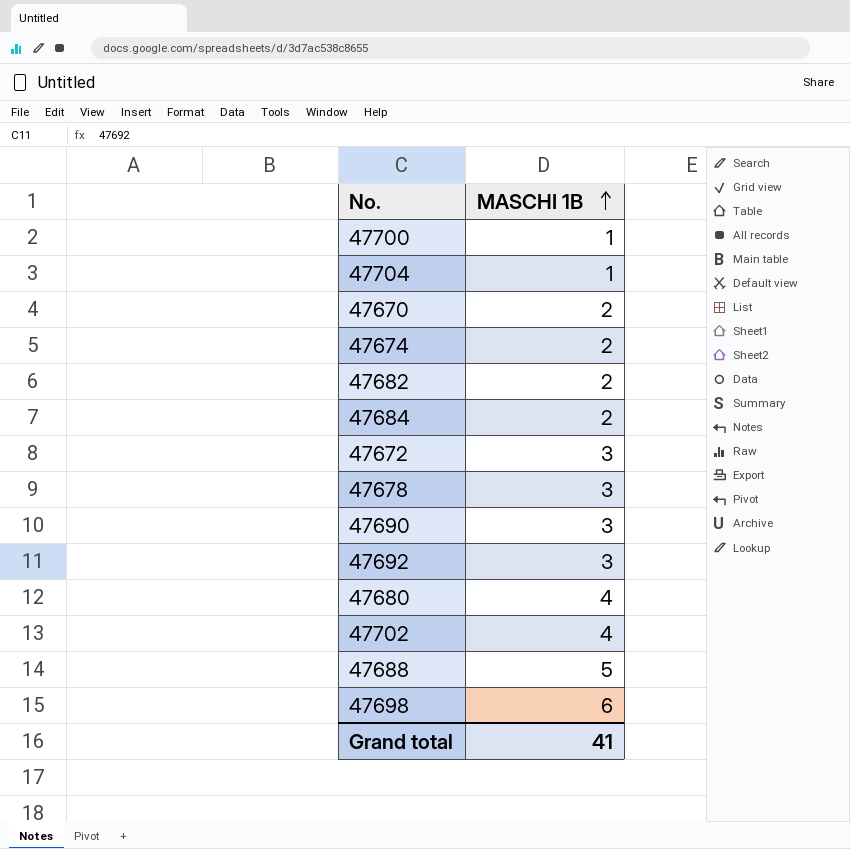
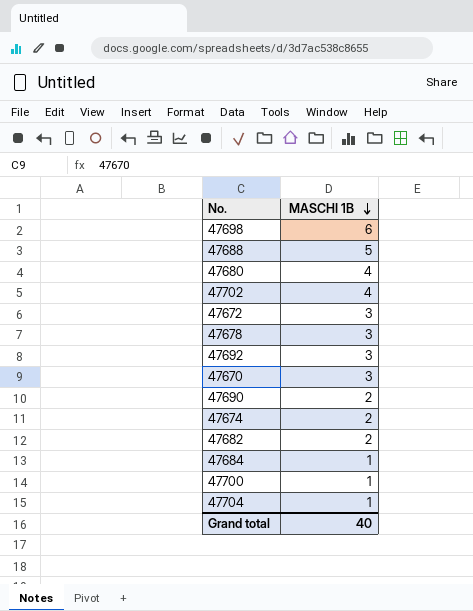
row order: MASCHI 1B ascending -> MASCHI 1B descending
47670 | MASCHI 1B: 2 -> 3
47690 | MASCHI 1B: 3 -> 2
47684 | MASCHI 1B: 2 -> 1
Grand total | MASCHI 1B: 41 -> 40

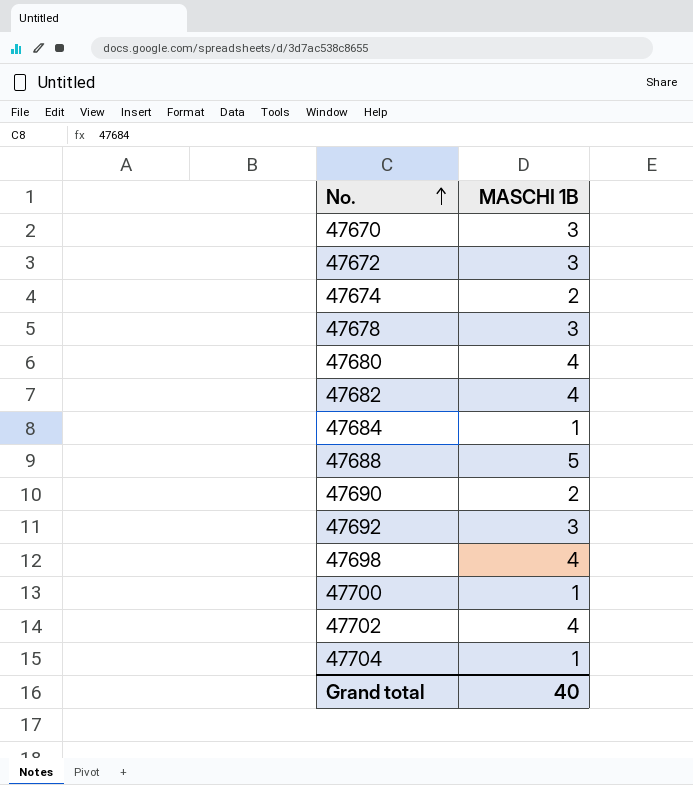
row order: MASCHI 1B descending -> No. ascending
47682 | MASCHI 1B: 2 -> 4
47698 | MASCHI 1B: 6 -> 4

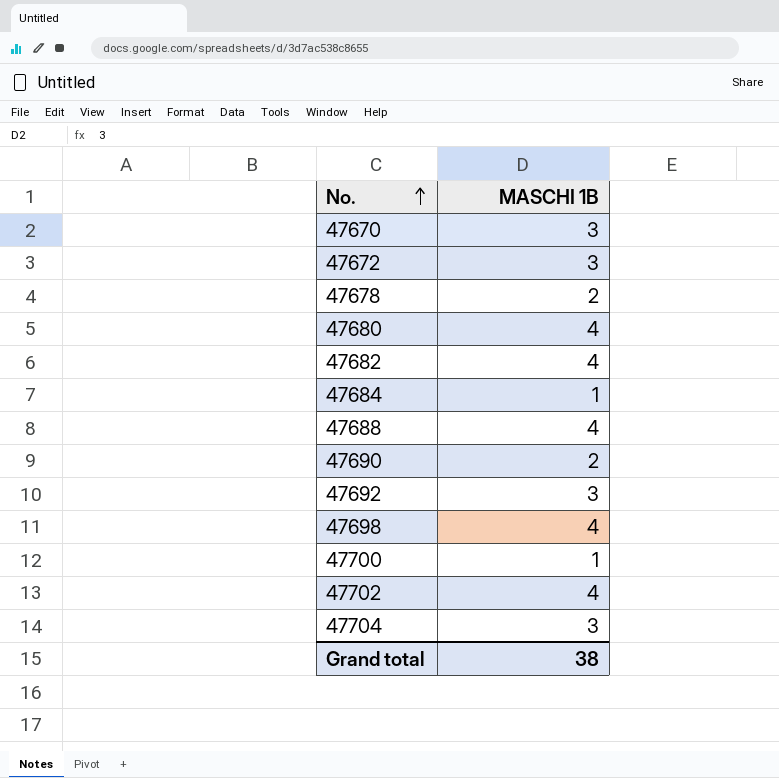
row 47674: 2 -> none
47678 | MASCHI 1B: 3 -> 2
47688 | MASCHI 1B: 5 -> 4
47704 | MASCHI 1B: 1 -> 3
Grand total | MASCHI 1B: 40 -> 38

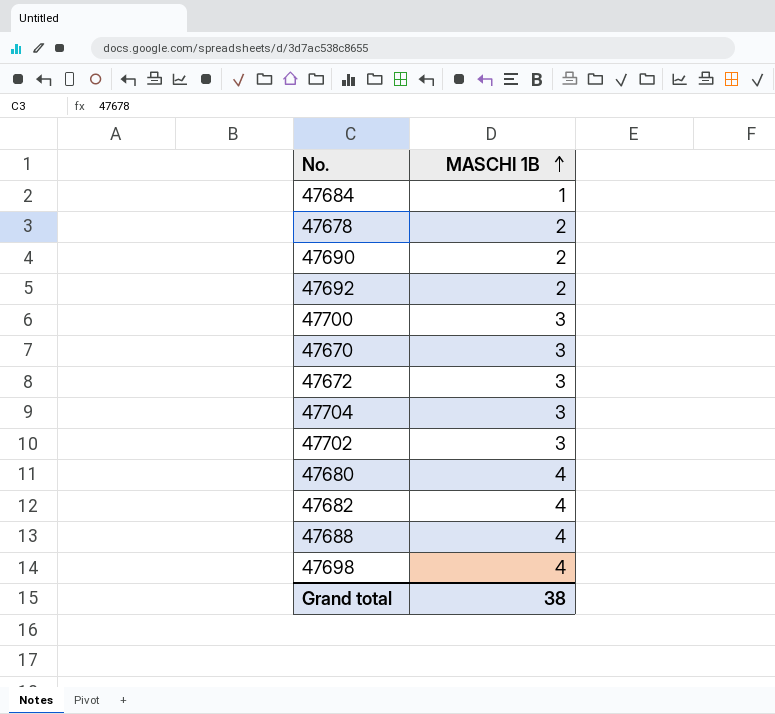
row order: No. ascending -> MASCHI 1B ascending
47692 | MASCHI 1B: 3 -> 2
47700 | MASCHI 1B: 1 -> 3
47702 | MASCHI 1B: 4 -> 3

